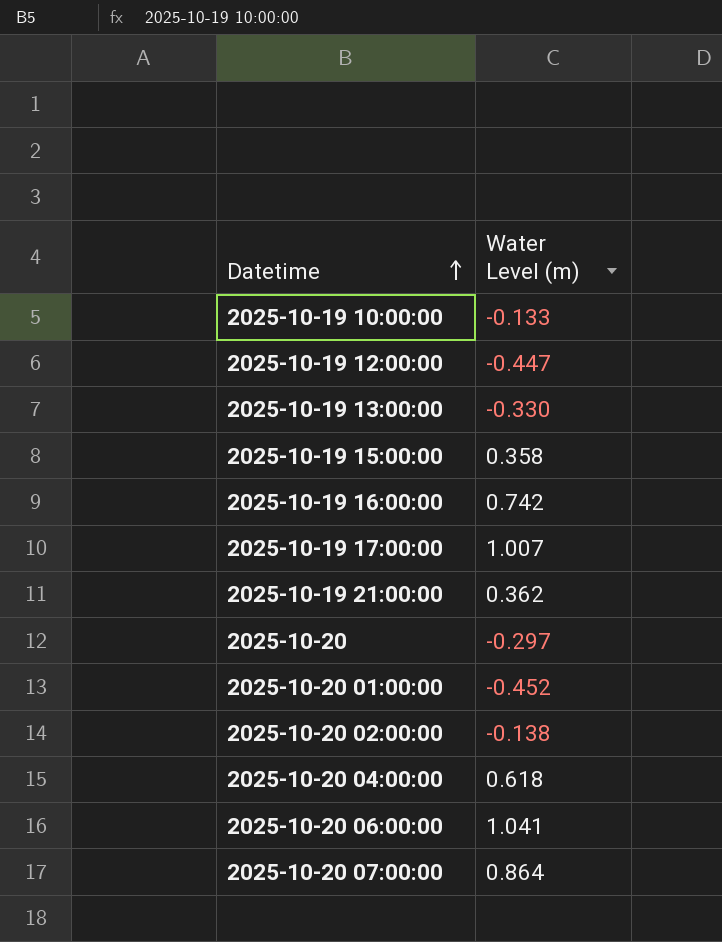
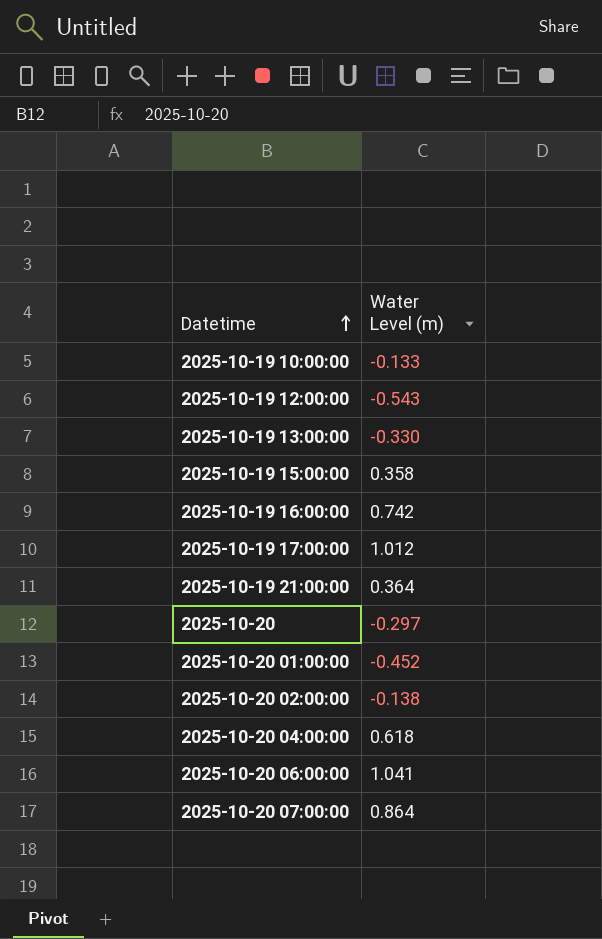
2025-10-19 12:00:00 | Water Level (m): -0.447 -> -0.543
2025-10-19 17:00:00 | Water Level (m): 1.007 -> 1.012
2025-10-19 21:00:00 | Water Level (m): 0.362 -> 0.364

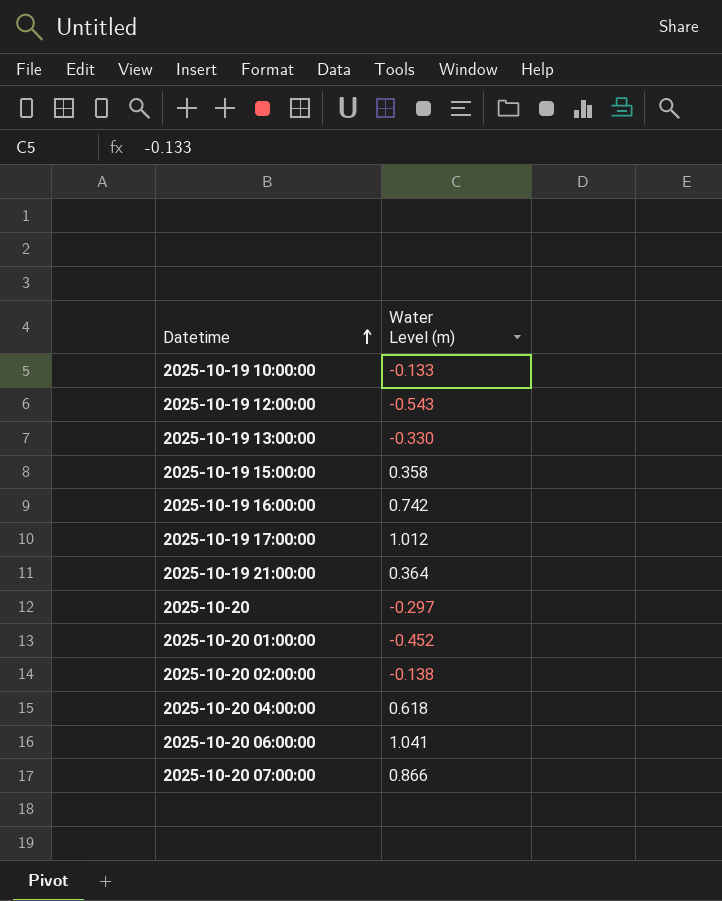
2025-10-20 07:00:00 | Water Level (m): 0.864 -> 0.866

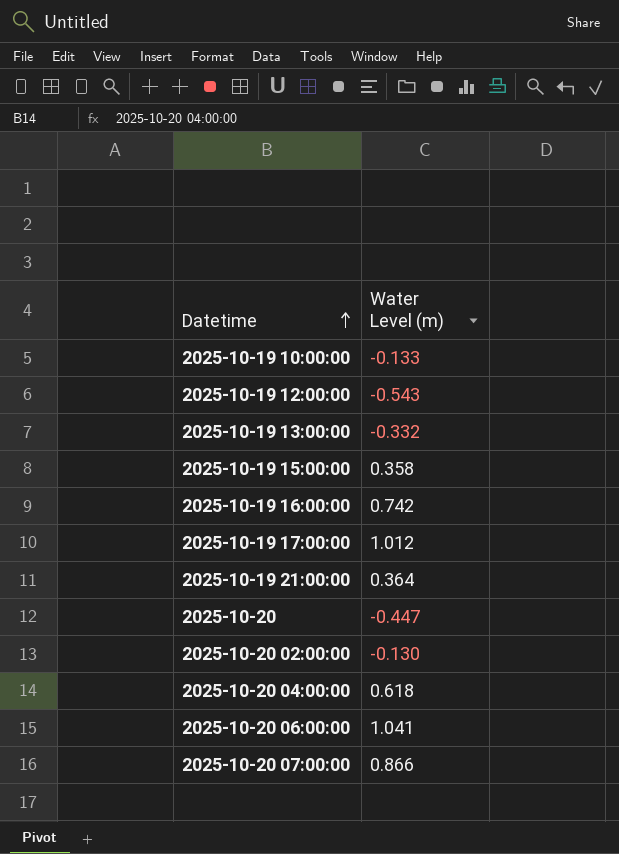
row 2025-10-20 01:00:00: -0.452 -> none
2025-10-19 13:00:00 | Water Level (m): -0.330 -> -0.332
2025-10-20 | Water Level (m): -0.297 -> -0.447
2025-10-20 02:00:00 | Water Level (m): -0.138 -> -0.130

